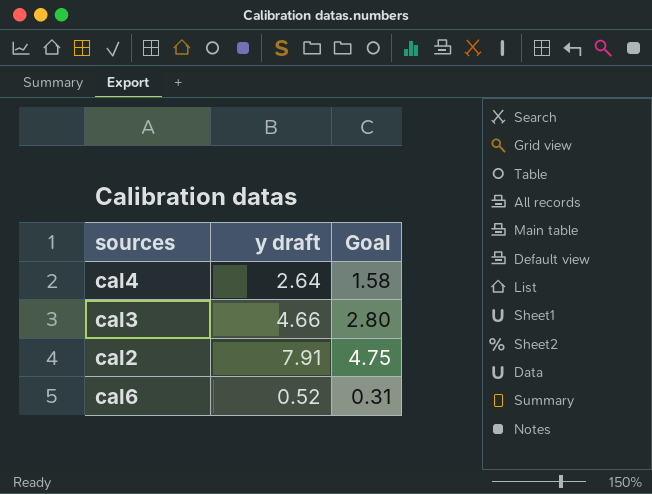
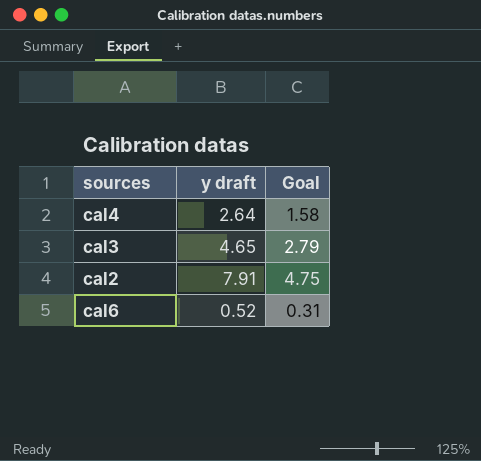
cal3 | y draft: 4.66 -> 4.65
cal3 | Goal: 2.80 -> 2.79

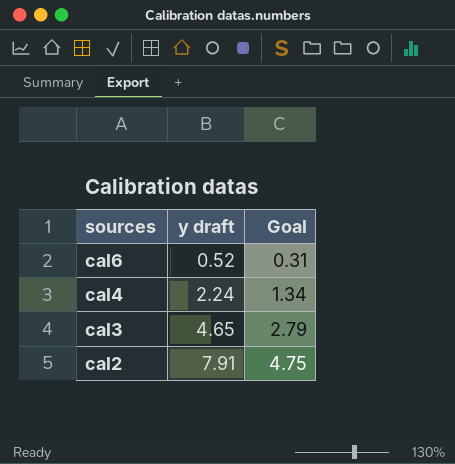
row order: none -> sources descending
cal4 | y draft: 2.64 -> 2.24
cal4 | Goal: 1.58 -> 1.34

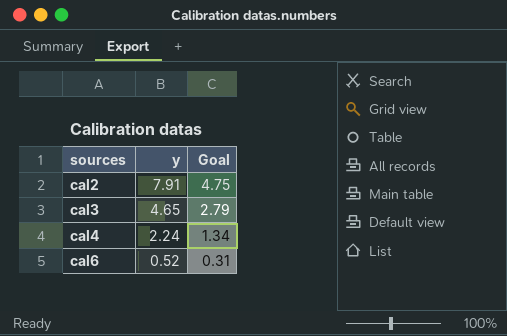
row order: sources descending -> sources ascending
column name: y draft -> y

